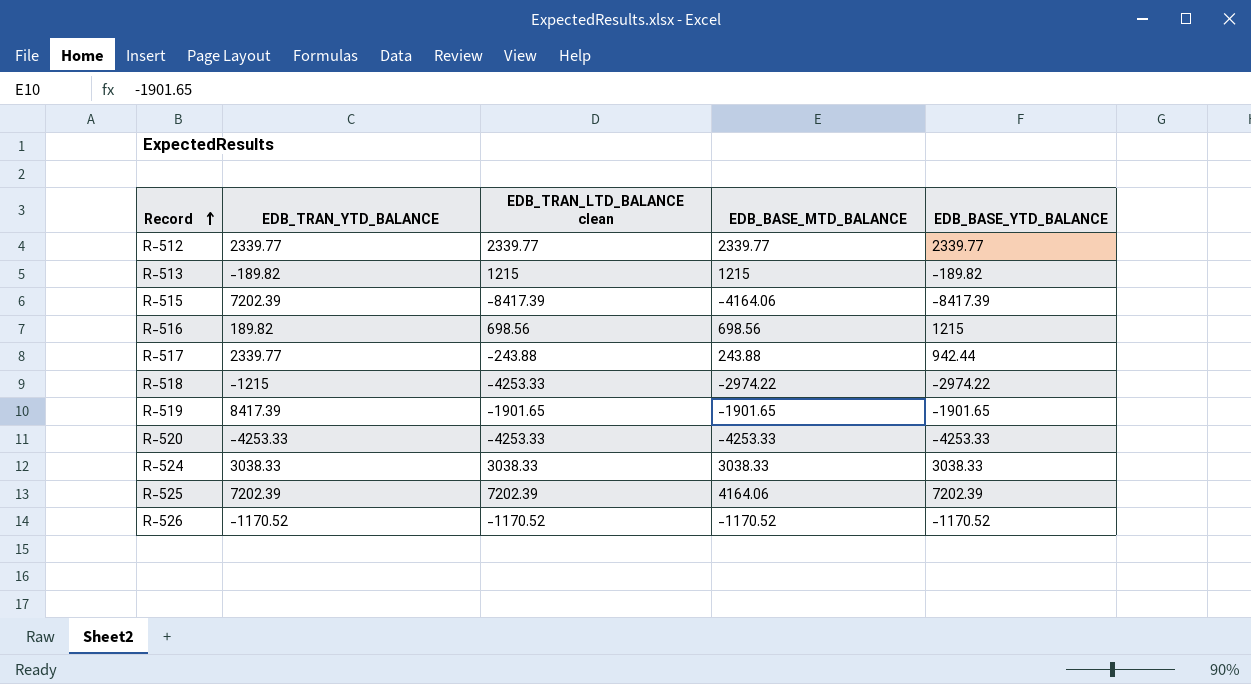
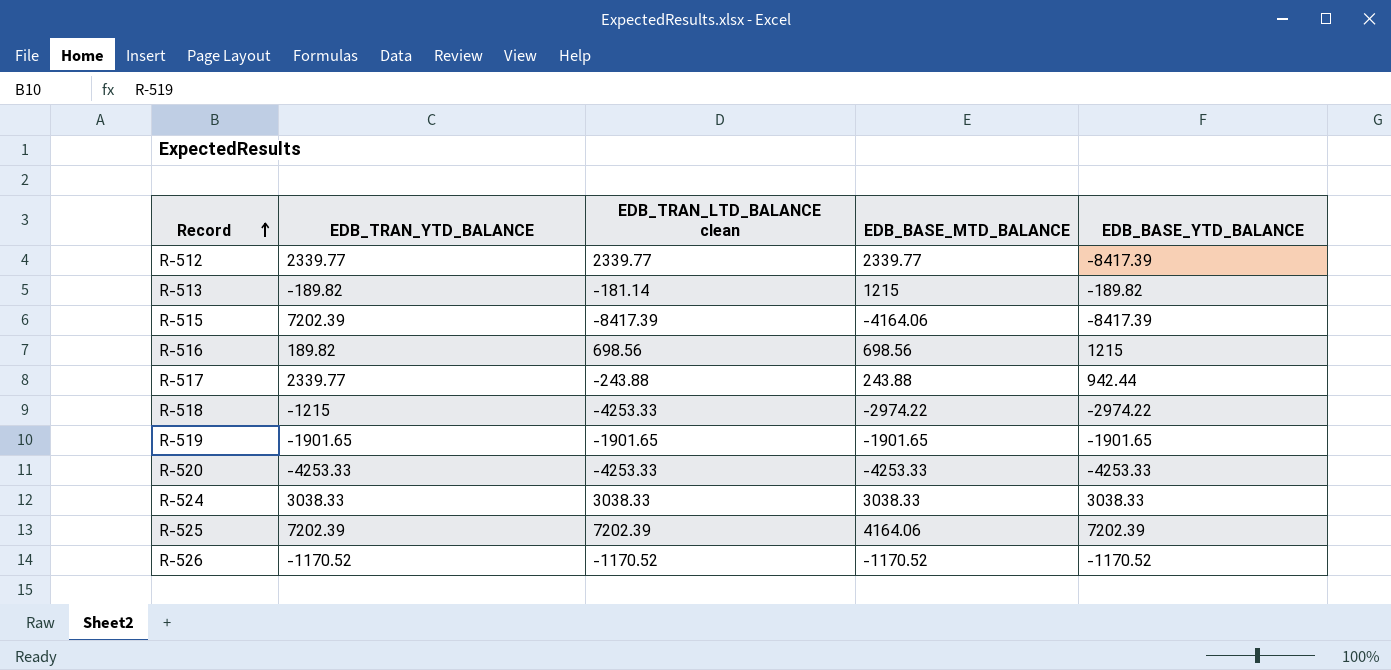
R-512 | EDB_BASE_YTD_BALANCE: 2339.77 -> -8417.39
R-513 | EDB_TRAN_LTD_BALANCE clean: 1215 -> -181.14
R-519 | EDB_TRAN_YTD_BALANCE: 8417.39 -> -1901.65

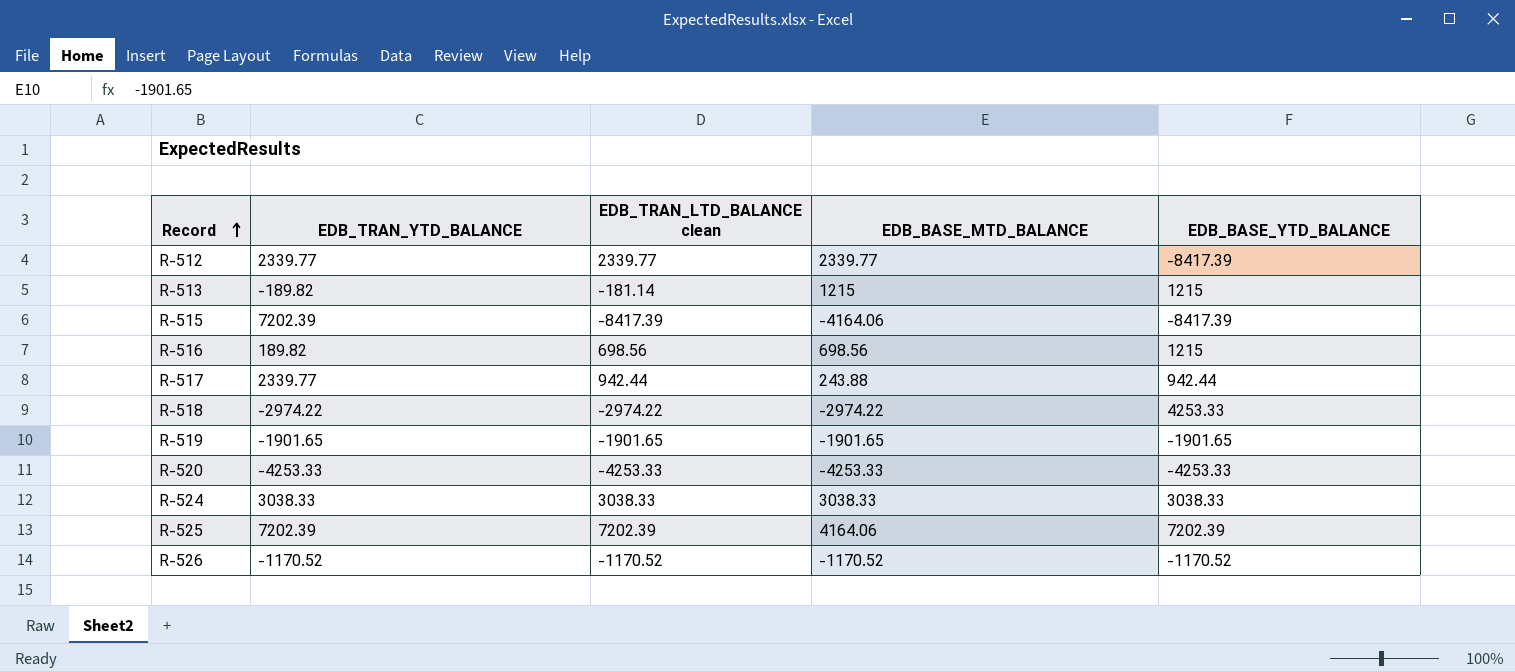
R-513 | EDB_BASE_YTD_BALANCE: -189.82 -> 1215
R-517 | EDB_TRAN_LTD_BALANCE clean: -243.88 -> 942.44
R-518 | EDB_TRAN_YTD_BALANCE: -1215 -> -2974.22
R-518 | EDB_TRAN_LTD_BALANCE clean: -4253.33 -> -2974.22
R-518 | EDB_BASE_YTD_BALANCE: -2974.22 -> 4253.33

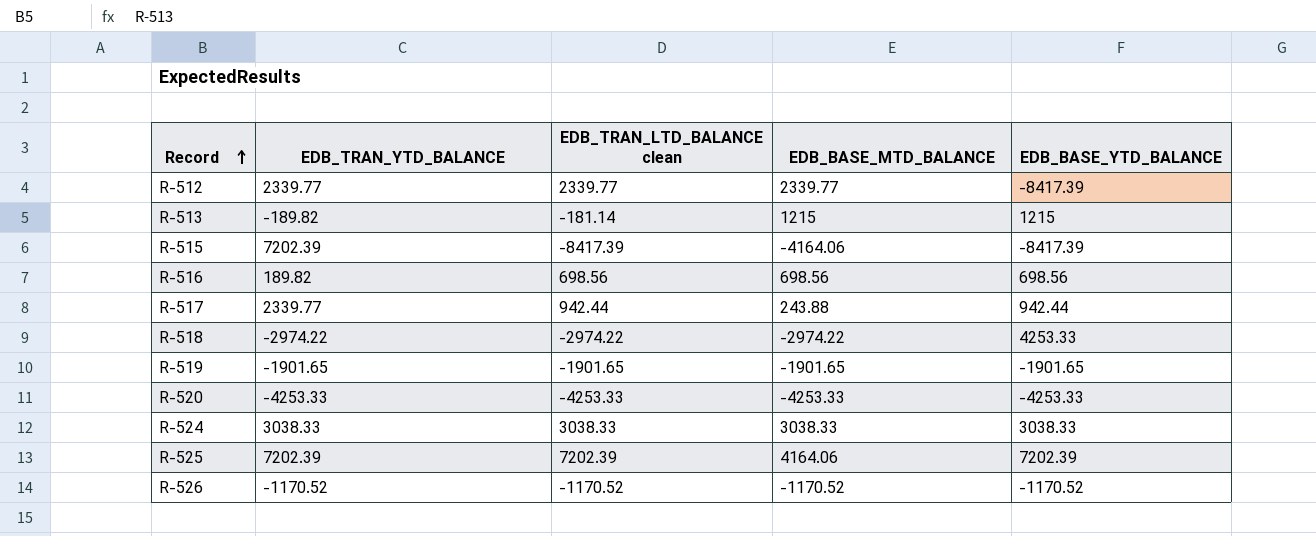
R-516 | EDB_BASE_YTD_BALANCE: 1215 -> 698.56

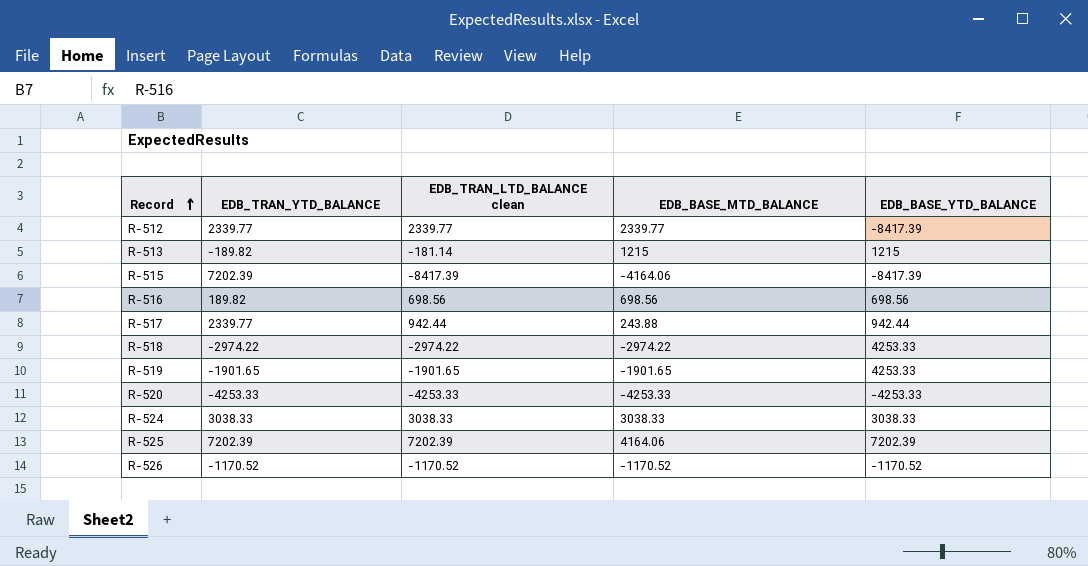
R-519 | EDB_BASE_YTD_BALANCE: -1901.65 -> 4253.33

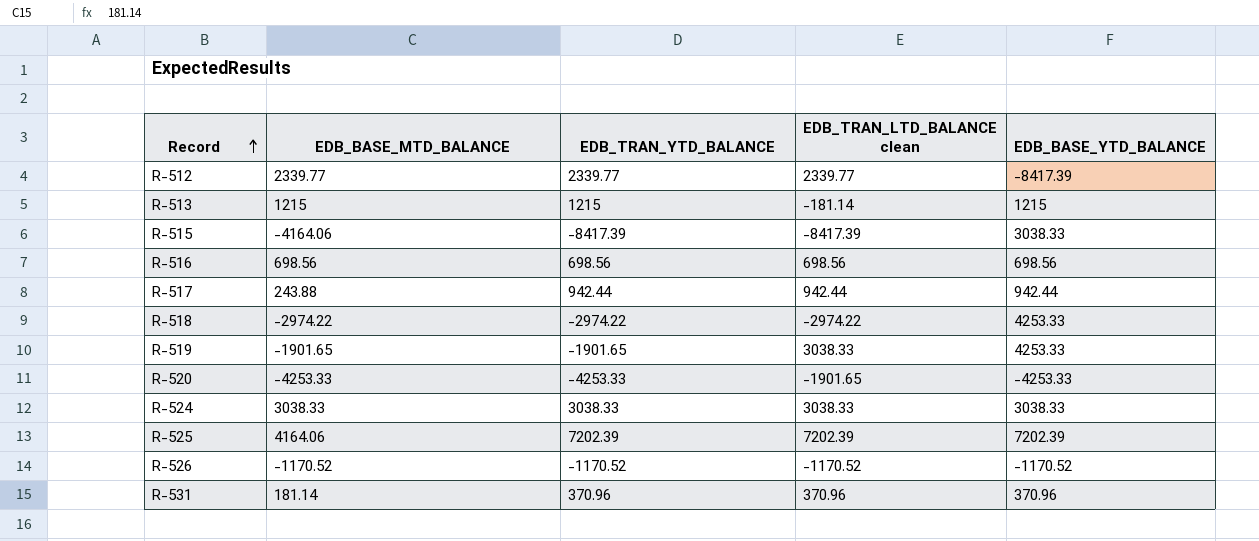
column EDB_BASE_MTD_BALANCE | position: 4 -> 2
R-513 | EDB_TRAN_YTD_BALANCE: -189.82 -> 1215
R-515 | EDB_TRAN_YTD_BALANCE: 7202.39 -> -8417.39
R-515 | EDB_BASE_YTD_BALANCE: -8417.39 -> 3038.33
R-516 | EDB_TRAN_YTD_BALANCE: 189.82 -> 698.56
R-517 | EDB_TRAN_YTD_BALANCE: 2339.77 -> 942.44
R-519 | EDB_TRAN_LTD_BALANCE clean: -1901.65 -> 3038.33
R-520 | EDB_TRAN_LTD_BALANCE clean: -4253.33 -> -1901.65
row R-531: none -> 181.14 | 370.96 | 370.96 | 370.96

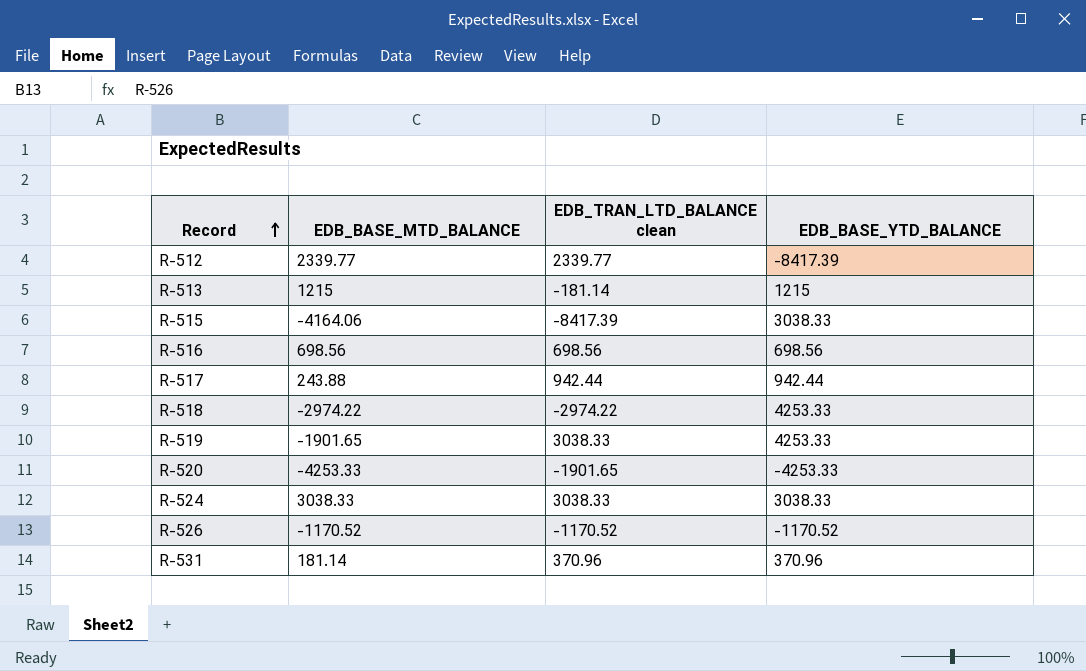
column EDB_TRAN_YTD_BALANCE | position: 3 -> none
row R-525: 4164.06 | 7202.39 | 7202.39 | 7202.39 -> none

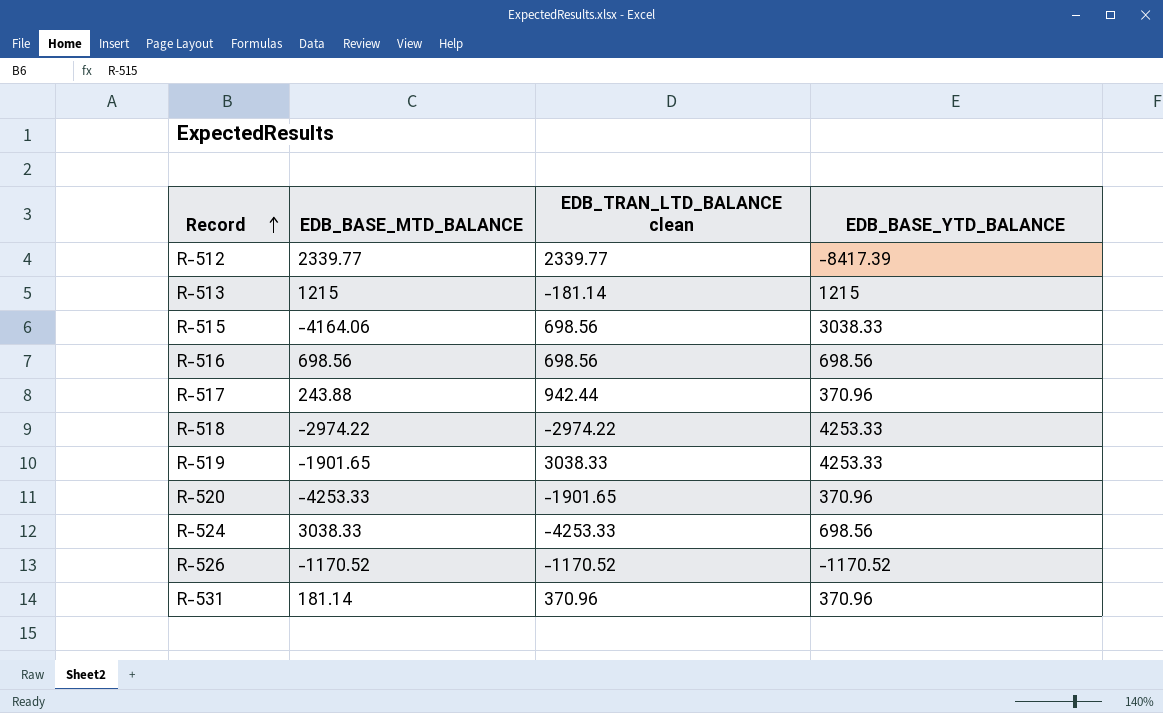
R-515 | EDB_TRAN_LTD_BALANCE clean: -8417.39 -> 698.56
R-517 | EDB_BASE_YTD_BALANCE: 942.44 -> 370.96
R-520 | EDB_BASE_YTD_BALANCE: -4253.33 -> 370.96
R-524 | EDB_TRAN_LTD_BALANCE clean: 3038.33 -> -4253.33
R-524 | EDB_BASE_YTD_BALANCE: 3038.33 -> 698.56

